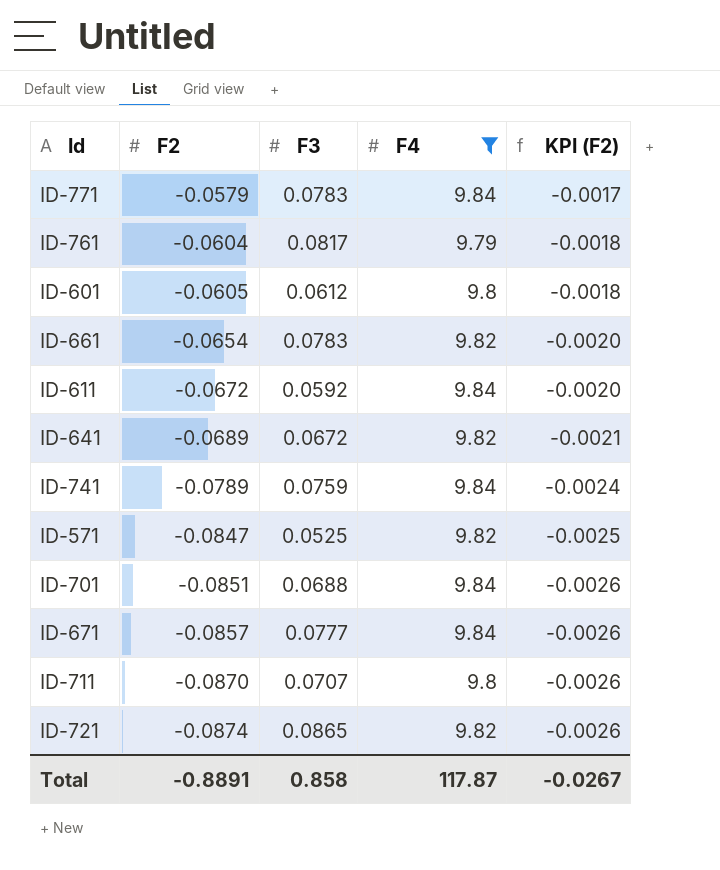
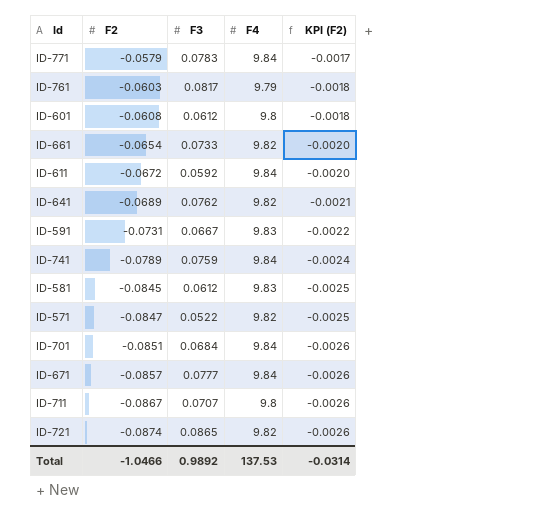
filter: F4 != 9.83 -> none
ID-761 | F2: -0.0604 -> -0.0603
ID-601 | F2: -0.0605 -> -0.0608
ID-661 | F3: 0.0783 -> 0.0733
ID-641 | F3: 0.0672 -> 0.0762
ID-571 | F3: 0.0525 -> 0.0522
ID-701 | F3: 0.0688 -> 0.0684
ID-711 | F2: -0.0870 -> -0.0867
Total | F2: -0.8891 -> -1.0466
Total | F3: 0.858 -> 0.9892
Total | F4: 117.87 -> 137.53
Total | KPI (F2): -0.0267 -> -0.0314

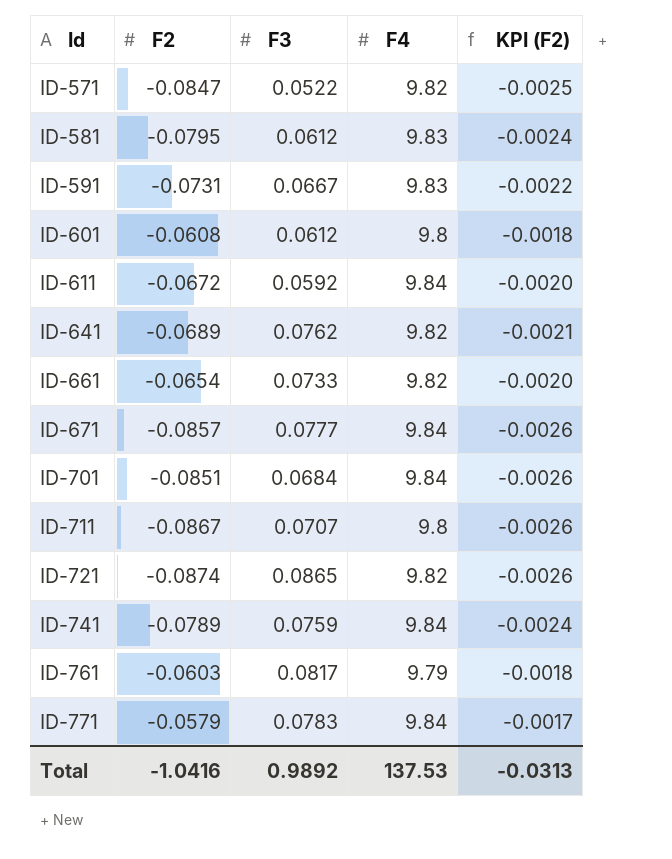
row order: F2 descending -> Id ascending
ID-581 | F2: -0.0845 -> -0.0795
ID-581 | KPI (F2): -0.0025 -> -0.0024
Total | F2: -1.0466 -> -1.0416
Total | KPI (F2): -0.0314 -> -0.0313

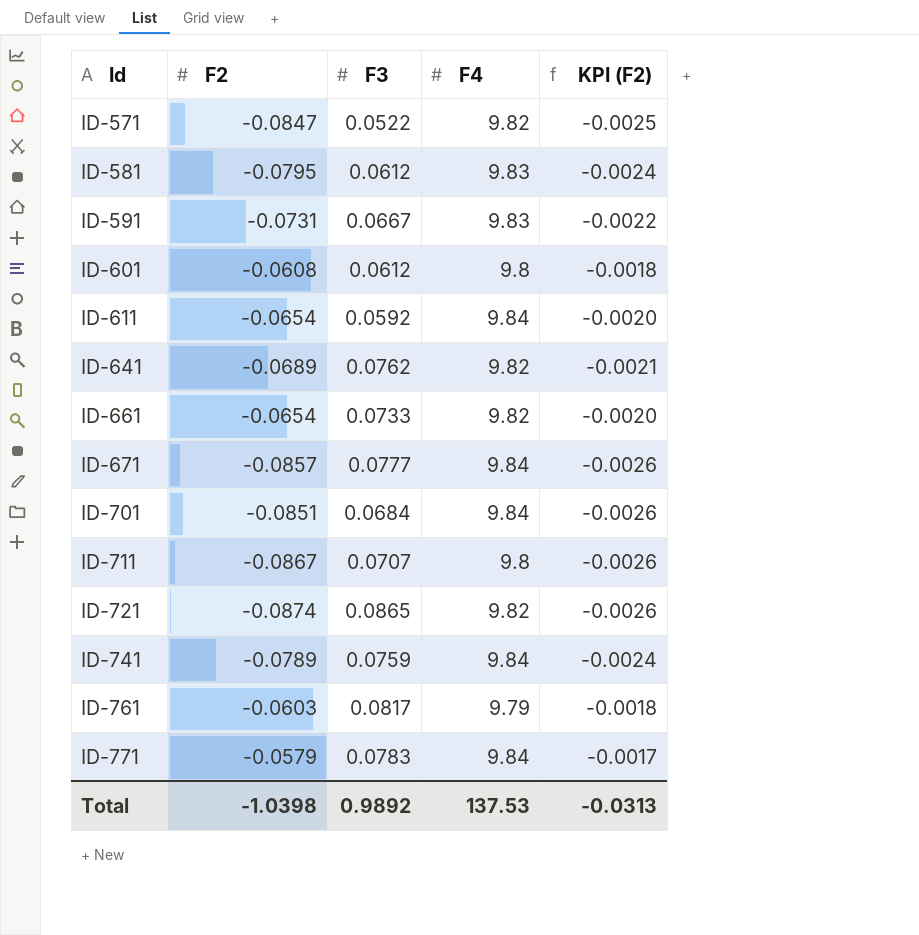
ID-611 | F2: -0.0672 -> -0.0654
Total | F2: -1.0416 -> -1.0398

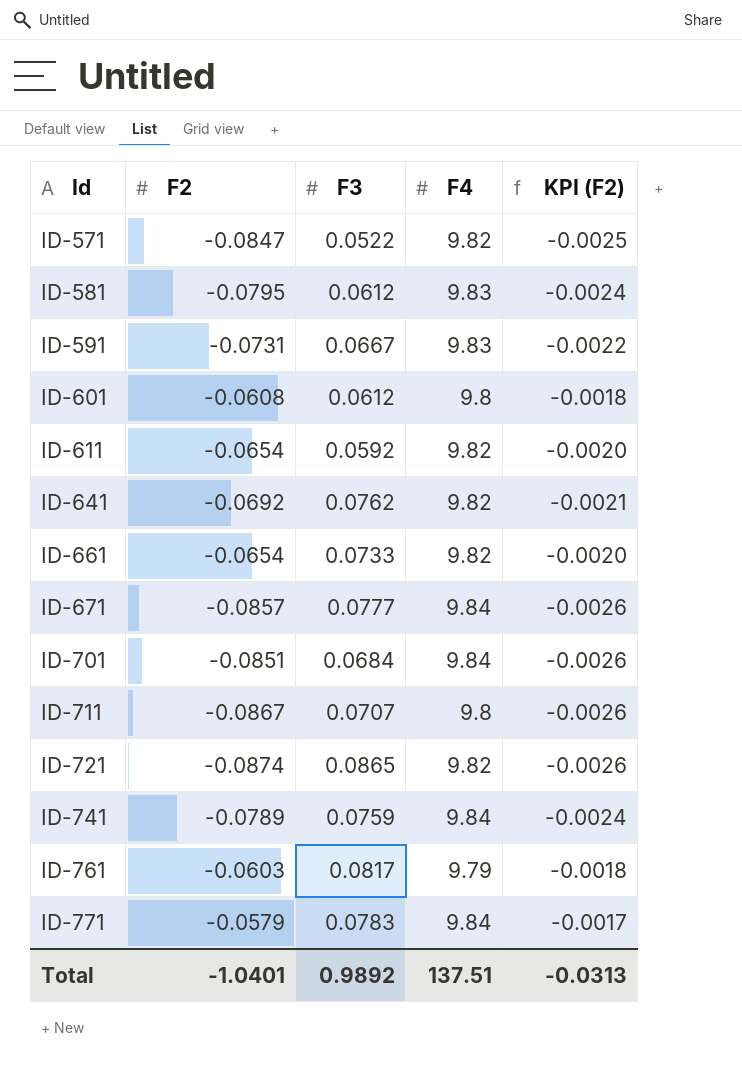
ID-611 | F4: 9.84 -> 9.82
ID-641 | F2: -0.0689 -> -0.0692
Total | F2: -1.0398 -> -1.0401
Total | F4: 137.53 -> 137.51

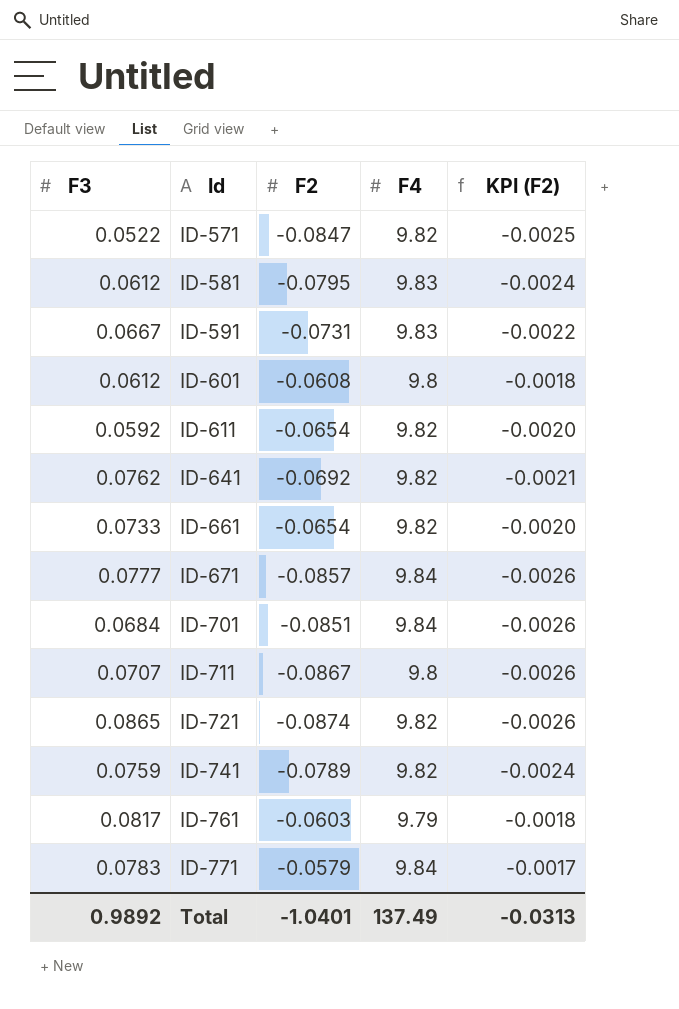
column F3 | position: 3 -> 1
ID-741 | F4: 9.84 -> 9.82
Total | F4: 137.51 -> 137.49

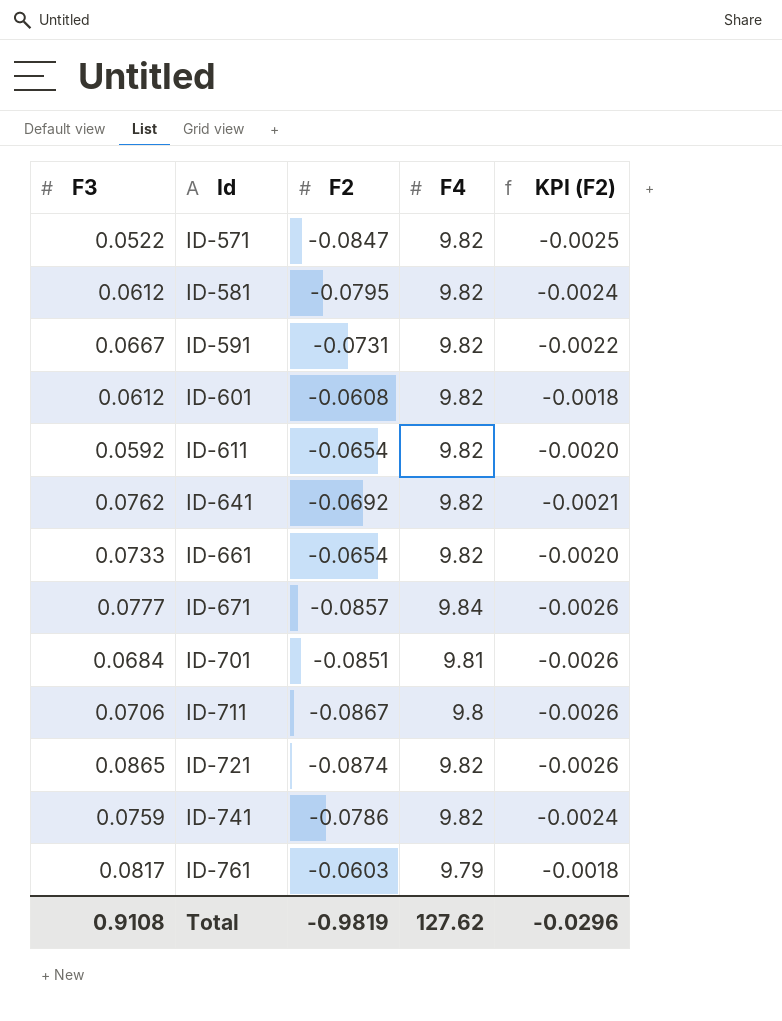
row ID-771: 0.0783 | -0.0579 | 9.84 | -0.0017 -> none
ID-581 | F4: 9.83 -> 9.82
ID-591 | F4: 9.83 -> 9.82
ID-601 | F4: 9.8 -> 9.82
ID-701 | F4: 9.84 -> 9.81
ID-711 | F3: 0.0707 -> 0.0706
ID-741 | F2: -0.0789 -> -0.0786
Total | F3: 0.9892 -> 0.9108
Total | F2: -1.0401 -> -0.9819
Total | F4: 137.49 -> 127.62
Total | KPI (F2): -0.0313 -> -0.0296

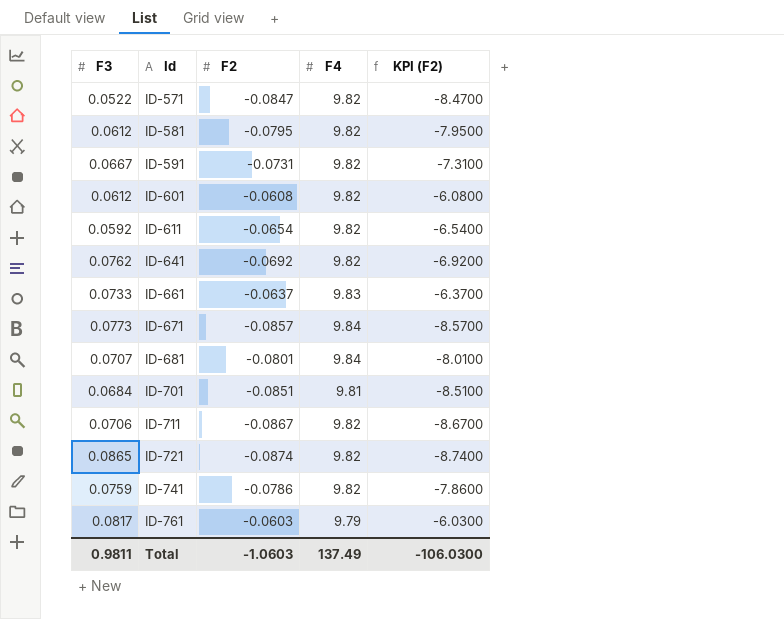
column KPI (F2) | formula: [F2] * 0.03 -> [F2] * 100
ID-661 | F2: -0.0654 -> -0.0637
ID-661 | F4: 9.82 -> 9.83
ID-671 | F3: 0.0777 -> 0.0773
row ID-681: none -> 0.0707 | -0.0801 | 9.84 | -8.0100
ID-711 | F4: 9.8 -> 9.82
Total | F3: 0.9108 -> 0.9811
Total | F2: -0.9819 -> -1.0603
Total | F4: 127.62 -> 137.49
Total | KPI (F2): -0.0296 -> -106.0300

